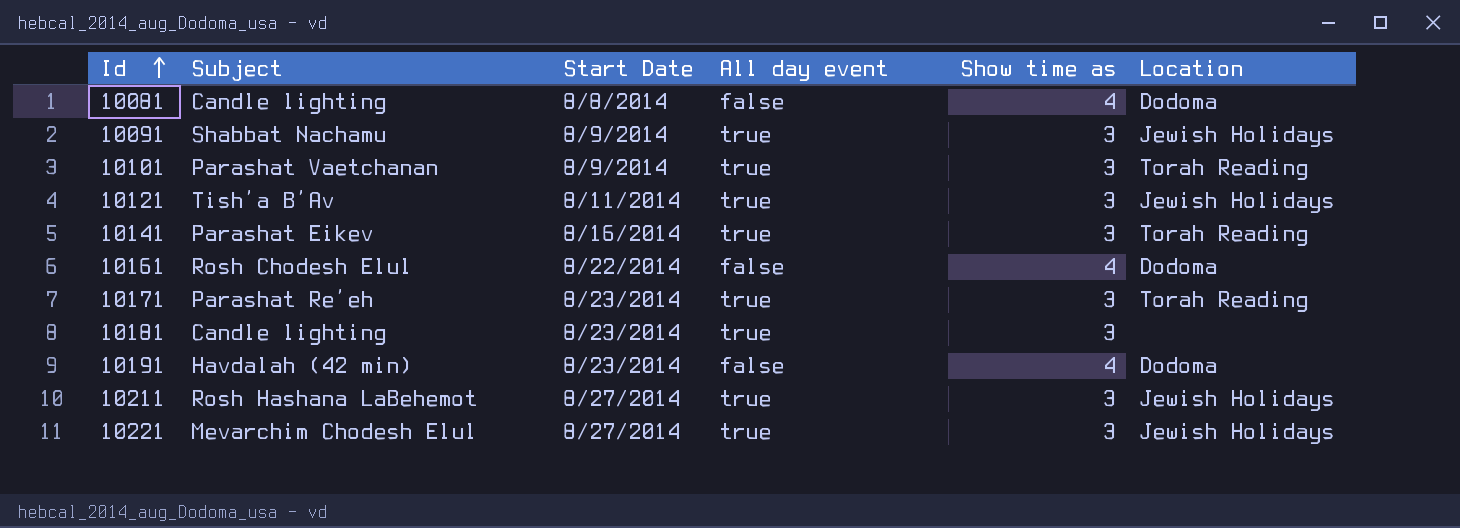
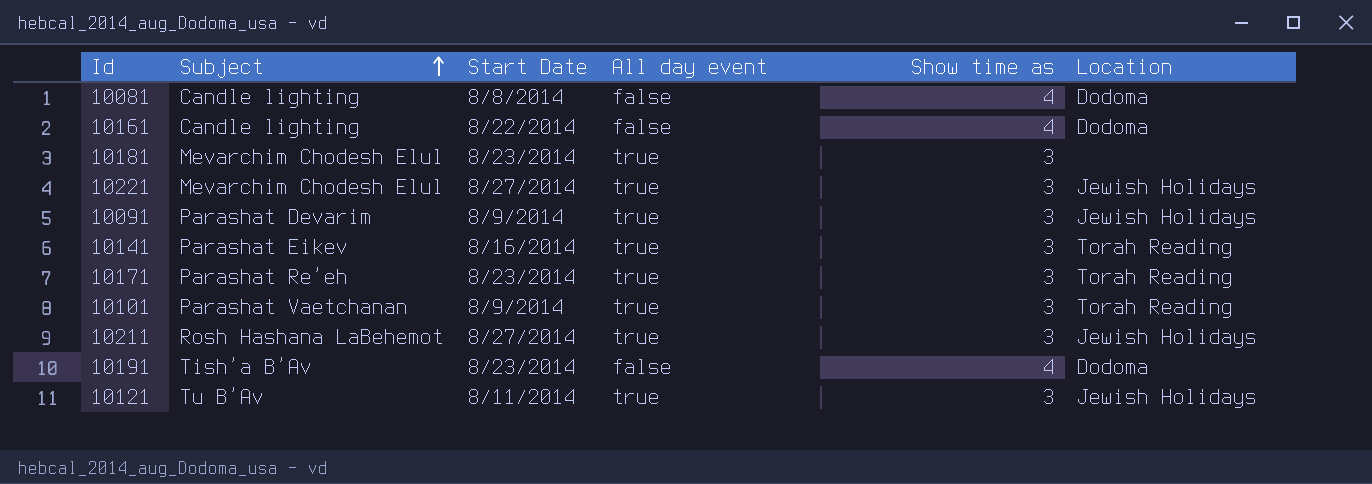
row order: Id ascending -> Subject ascending
10161 | Subject: Rosh Chodesh Elul -> Candle lighting
10181 | Subject: Candle lighting -> Mevarchim Chodesh Elul
10091 | Subject: Shabbat Nachamu -> Parashat Devarim
10191 | Subject: Havdalah (42 min) -> Tish’a B’Av
10121 | Subject: Tish’a B’Av -> Tu B’Av

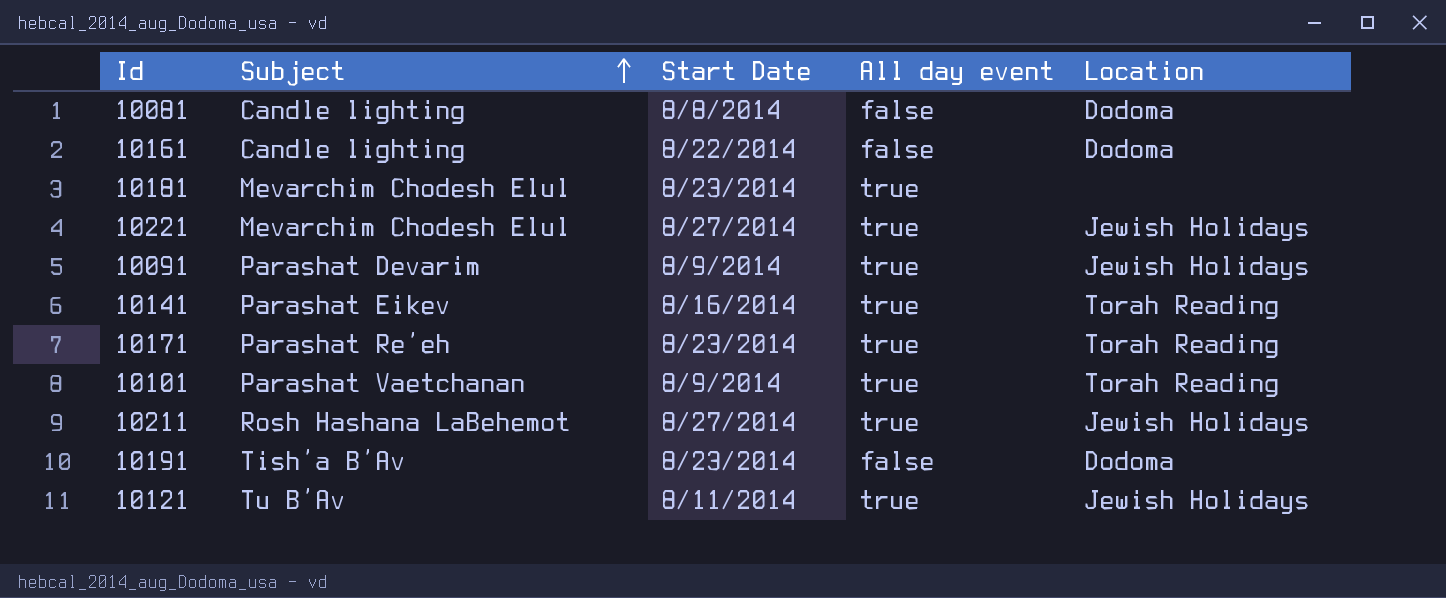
column Show time as | position: 5 -> none

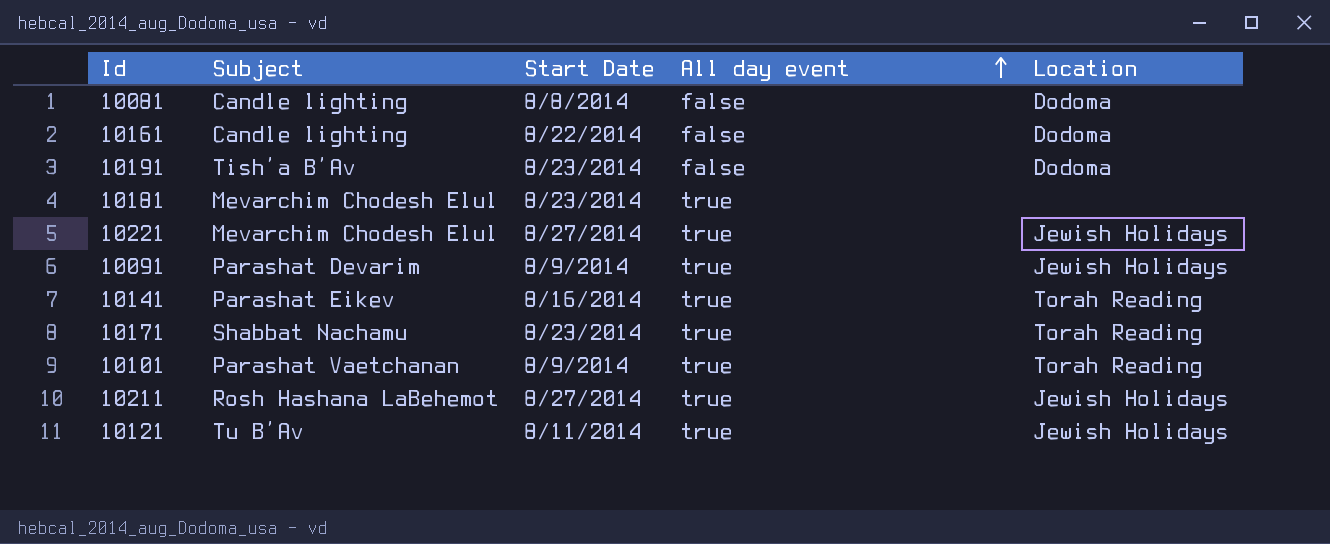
row order: Subject ascending -> All day event ascending
10171 | Subject: Parashat Re’eh -> Shabbat Nachamu

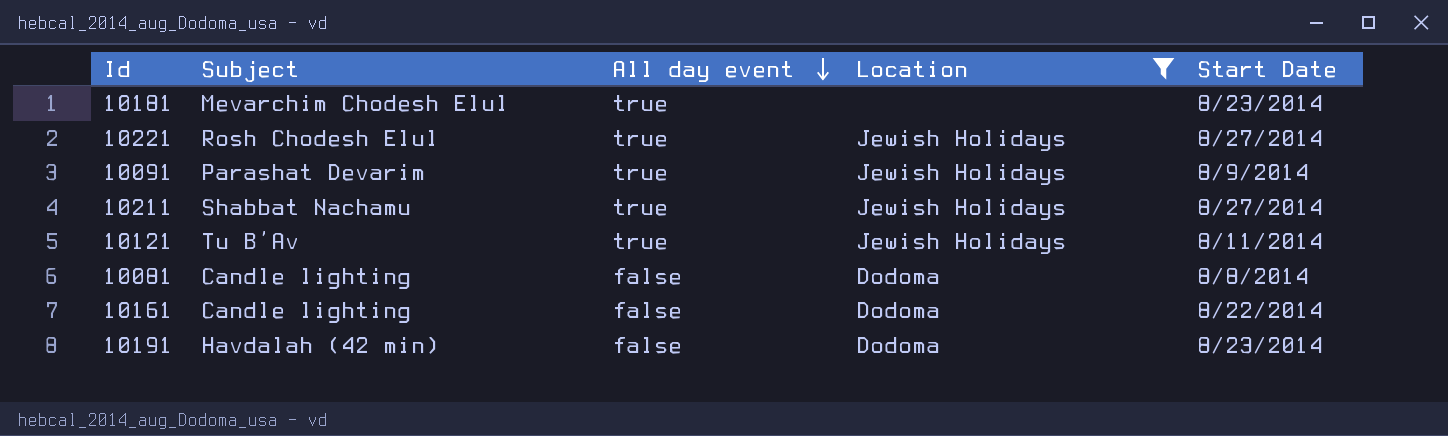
filter: none -> Location != Torah Reading
row order: All day event ascending -> All day event descending
column Start Date | position: 3 -> 5
10221 | Subject: Mevarchim Chodesh Elul -> Rosh Chodesh Elul
10211 | Subject: Rosh Hashana LaBehemot -> Shabbat Nachamu
10191 | Subject: Tish’a B’Av -> Havdalah (42 min)

